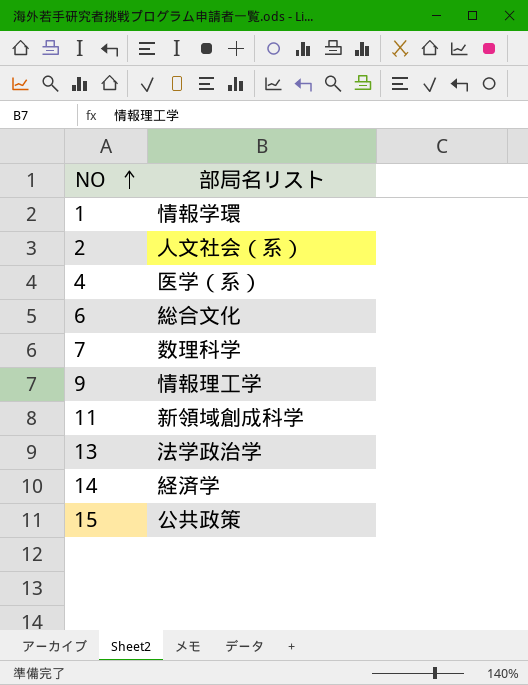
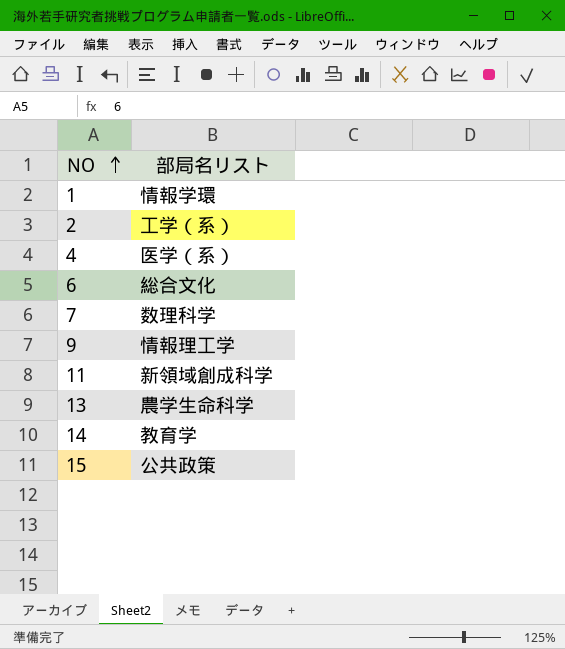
2 | 部局名リスト: 人文社会（系） -> 工学（系）
13 | 部局名リスト: 法学政治学 -> 農学生命科学
14 | 部局名リスト: 経済学 -> 教育学

